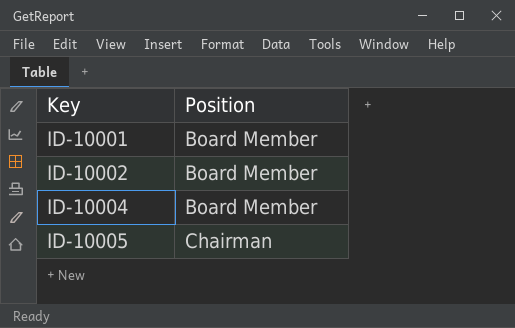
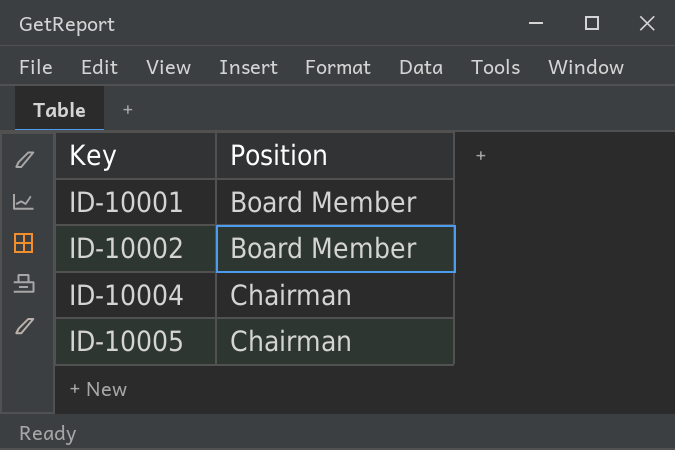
ID-10004 | Position: Board Member -> Chairman

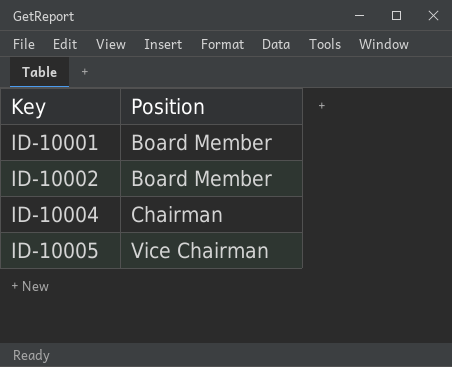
ID-10005 | Position: Chairman -> Vice Chairman

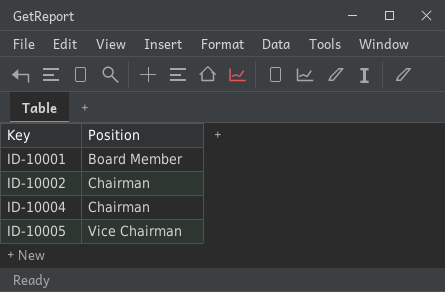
ID-10002 | Position: Board Member -> Chairman

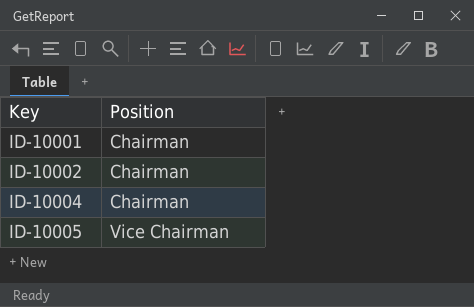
ID-10001 | Position: Board Member -> Chairman

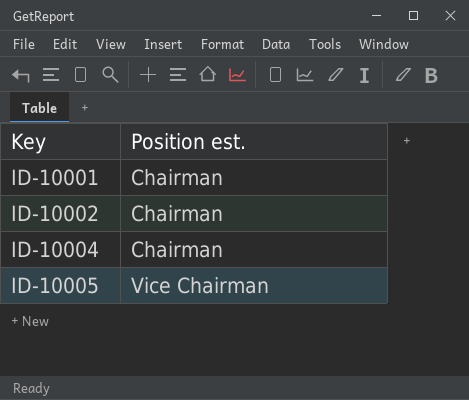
column name: Position -> Position est.

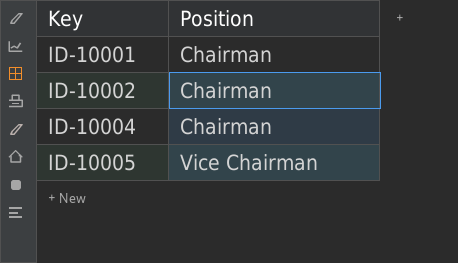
column name: Position est. -> Position

